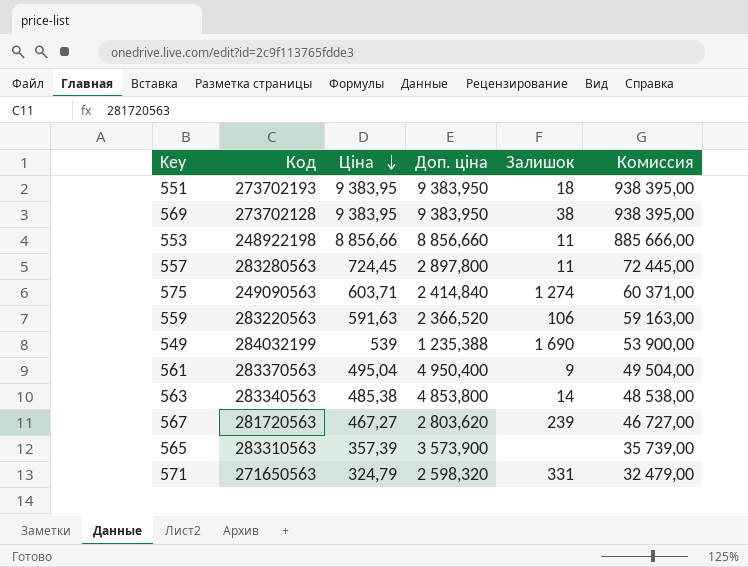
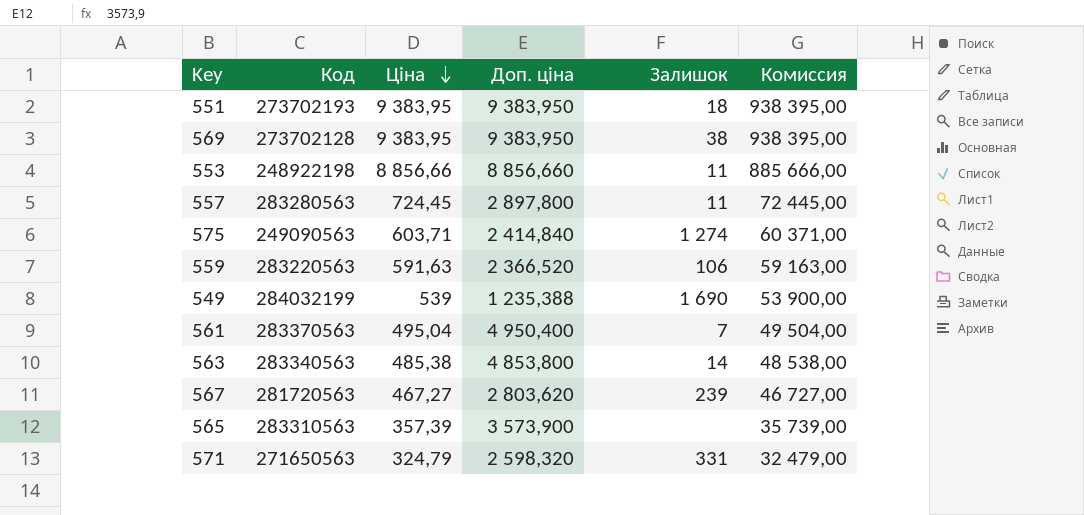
561 | Залишок: 9 -> 7

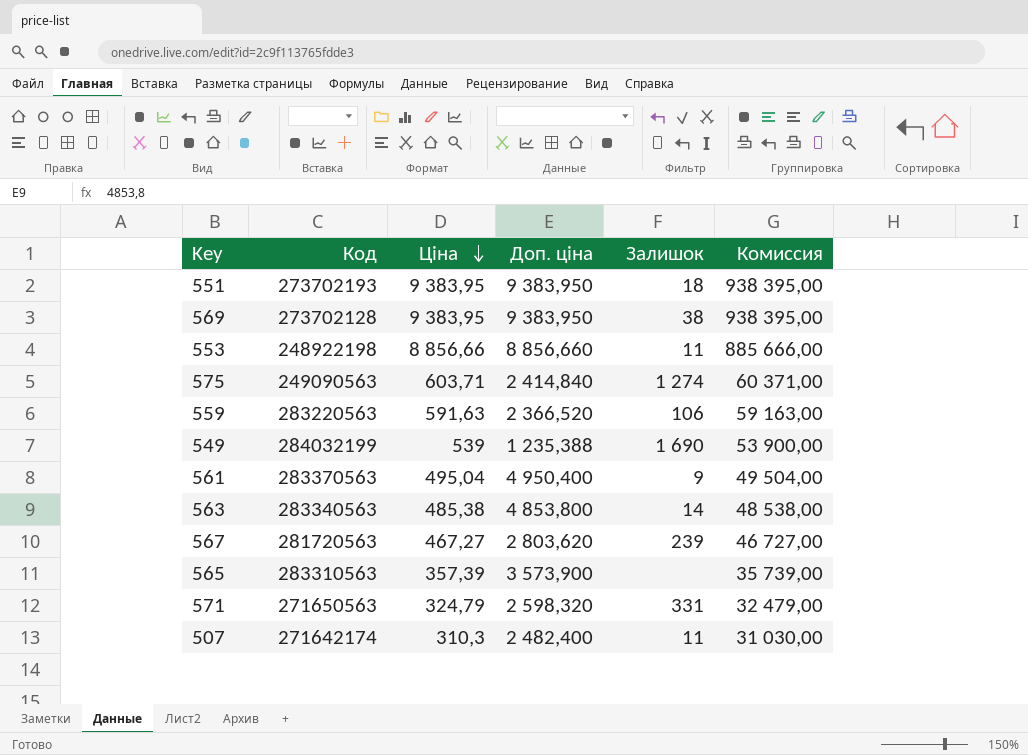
row 557: 283280563 | 724,45 | 2 897,800 | 11 | 72 445,00 -> none
561 | Залишок: 7 -> 9
row 507: none -> 271642174 | 310,3 | 2 482,400 | 11 | 31 030,00

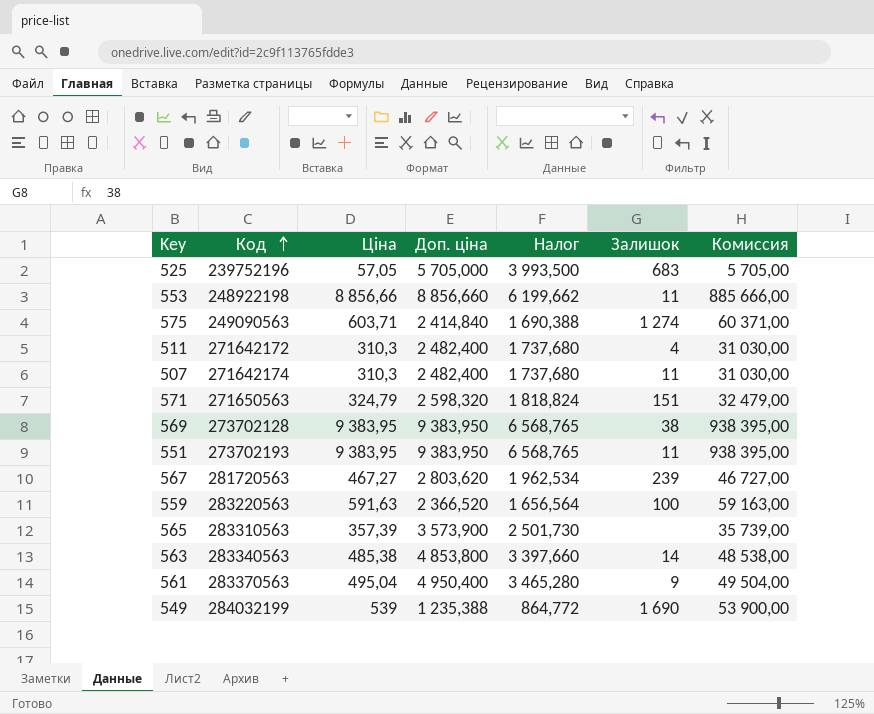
row order: Ціна descending -> Код ascending
column Налог | formula: none -> [Доп. ціна] * 0,7
row 525: none -> 239752196 | 57,05 | 5 705,000 | 3 993,500 | 683 | 5 705,00
row 511: none -> 271642172 | 310,3 | 2 482,400 | 1 737,680 | 4 | 31 030,00
571 | Залишок: 331 -> 151
551 | Залишок: 18 -> 11
559 | Залишок: 106 -> 100

